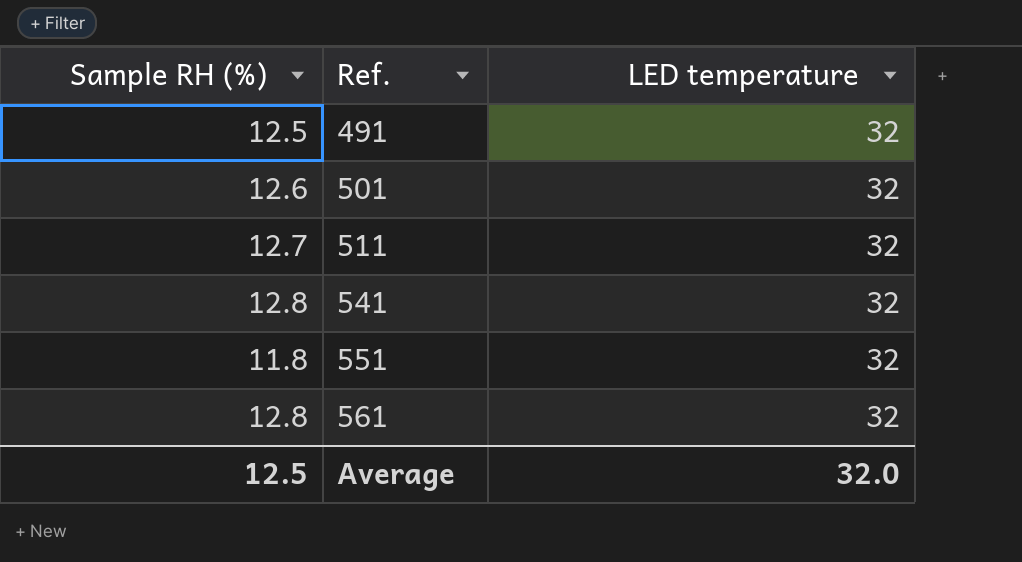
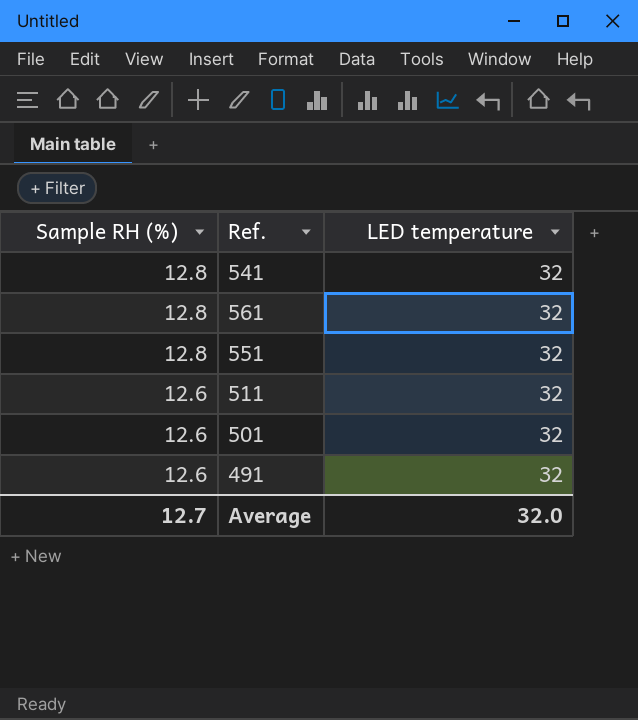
row order: Ref. ascending -> Sample RH (%) descending
551 | Sample RH (%): 11.8 -> 12.8
511 | Sample RH (%): 12.7 -> 12.6
491 | Sample RH (%): 12.5 -> 12.6
Average | Sample RH (%): 12.5 -> 12.7

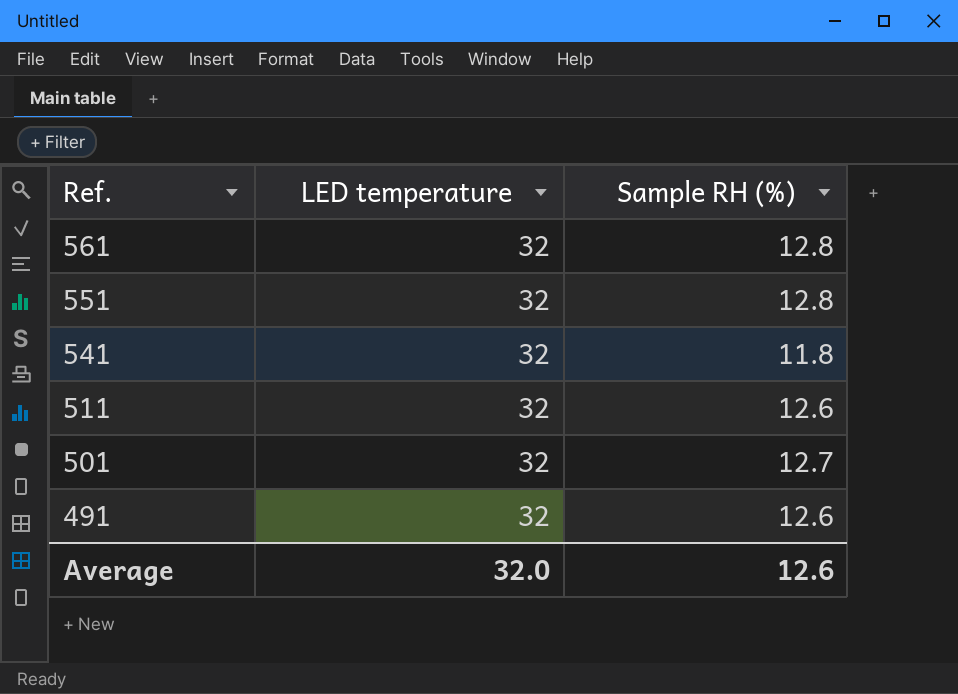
row order: Sample RH (%) descending -> Ref. descending
column Sample RH (%) | position: 1 -> 3
541 | Sample RH (%): 12.8 -> 11.8
501 | Sample RH (%): 12.6 -> 12.7
Average | Sample RH (%): 12.7 -> 12.6

